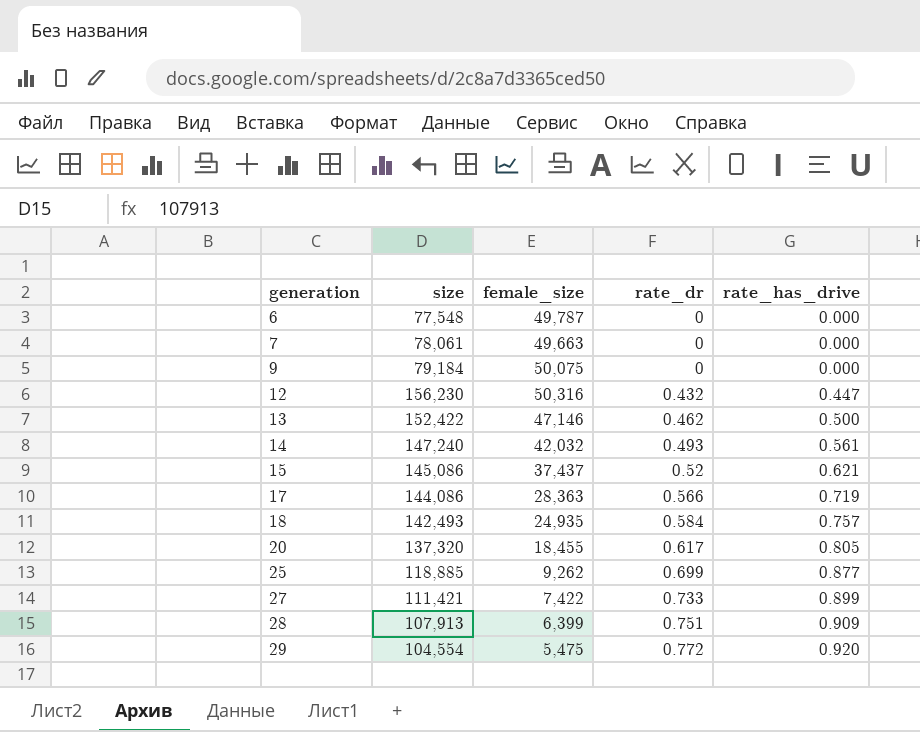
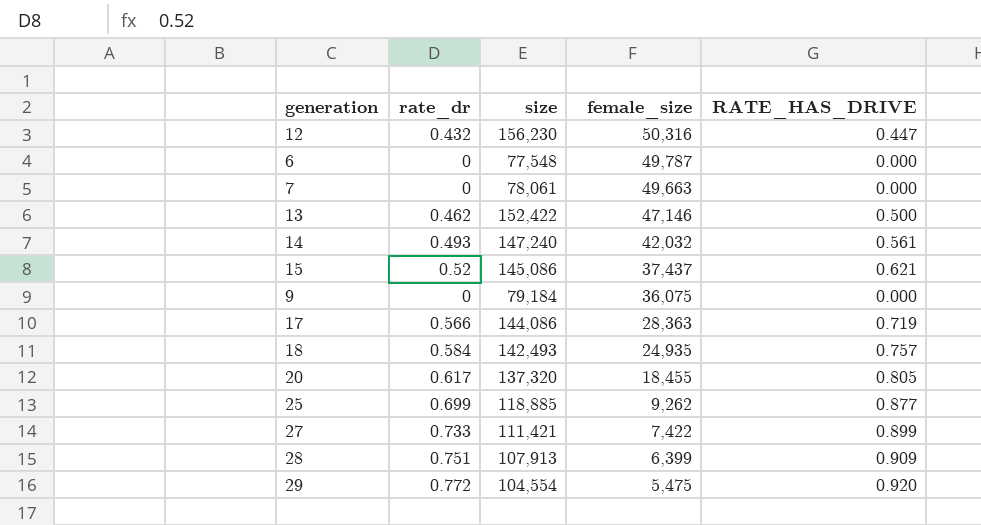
row order: generation ascending -> female_size descending
column rate_dr | position: 4 -> 2
column name: rate_has_drive -> RATE_HAS_DRIVE
9 | female_size: 50,075 -> 36,075

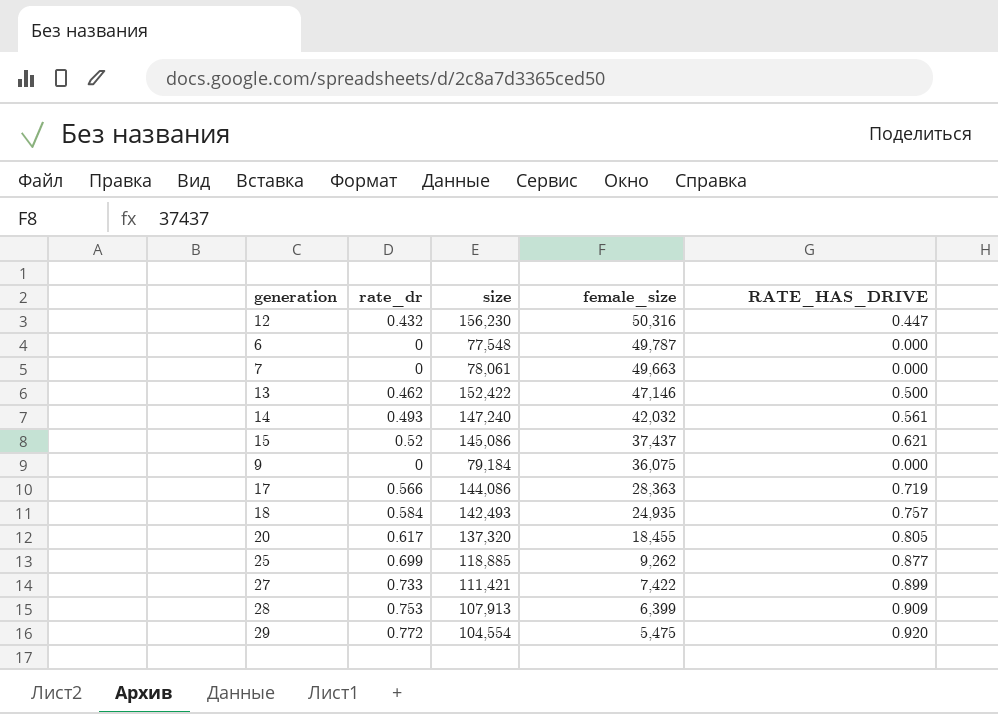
28 | rate_dr: 0.751 -> 0.753

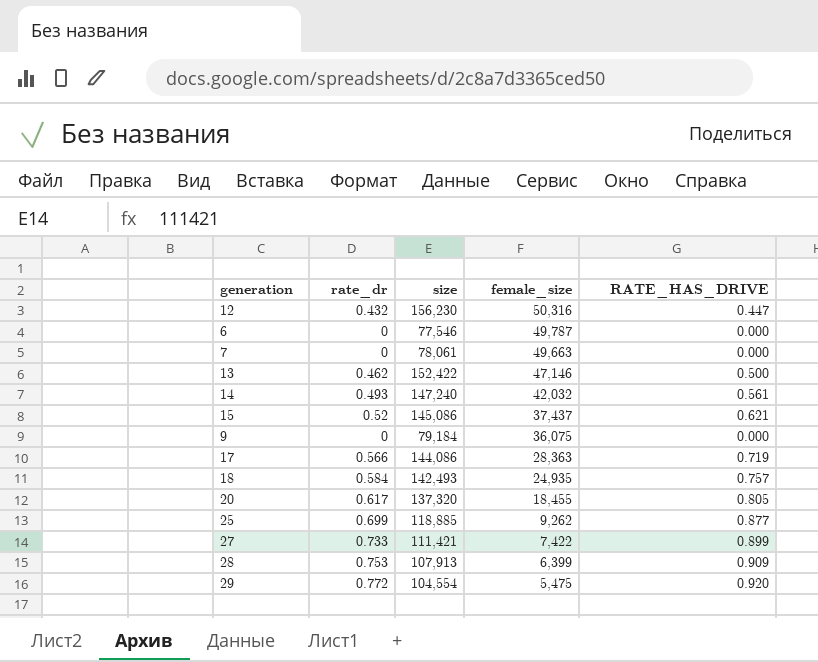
6 | size: 77,548 -> 77,546

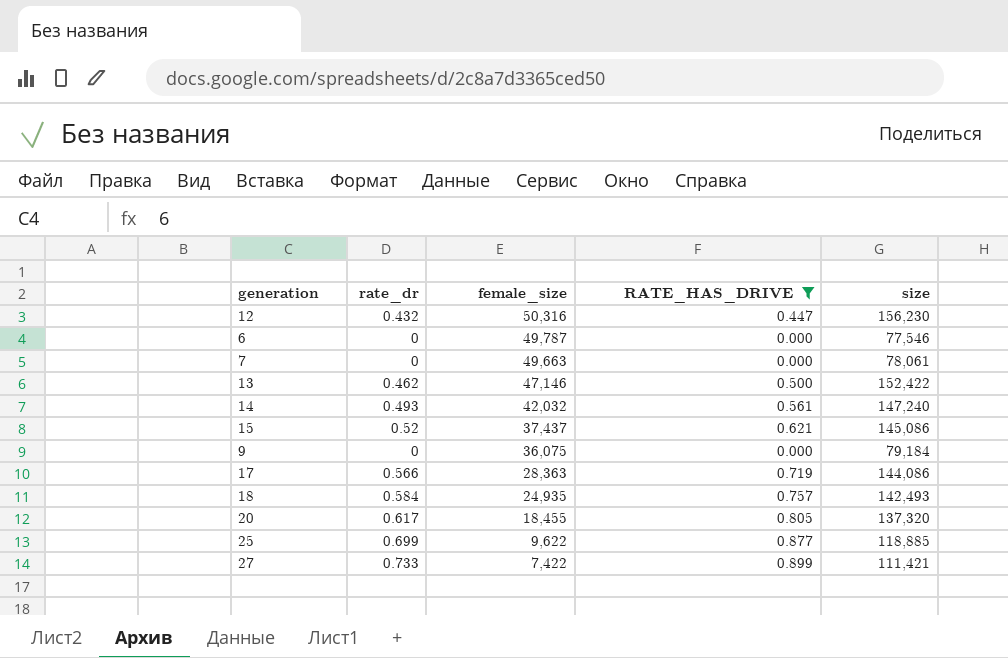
filter: none -> RATE_HAS_DRIVE <= 0.899
column size | position: 3 -> 5
25 | female_size: 9,262 -> 9,622

